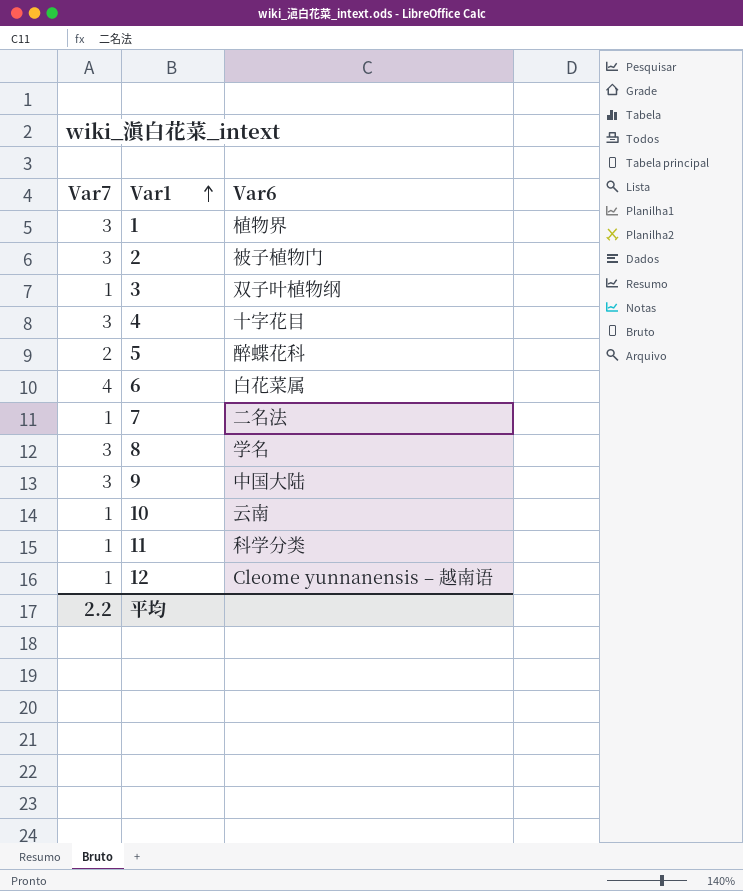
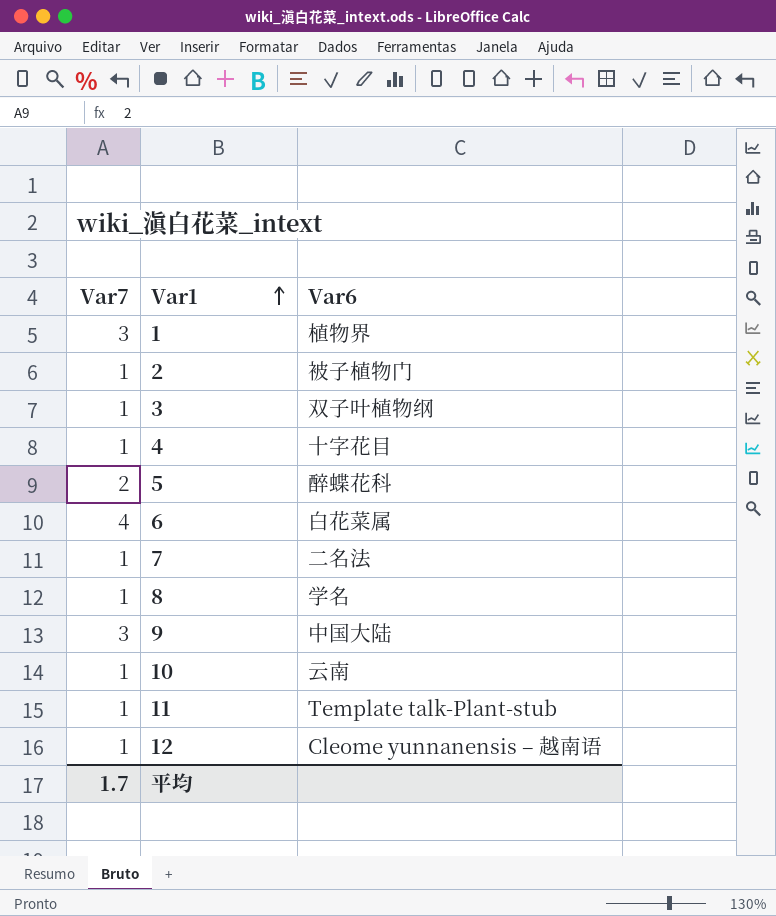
2 | Var7: 3 -> 1
4 | Var7: 3 -> 1
8 | Var7: 3 -> 1
11 | Var6: 科学分类 -> Template talk-Plant-stub
平均 | Var7: 2.2 -> 1.7

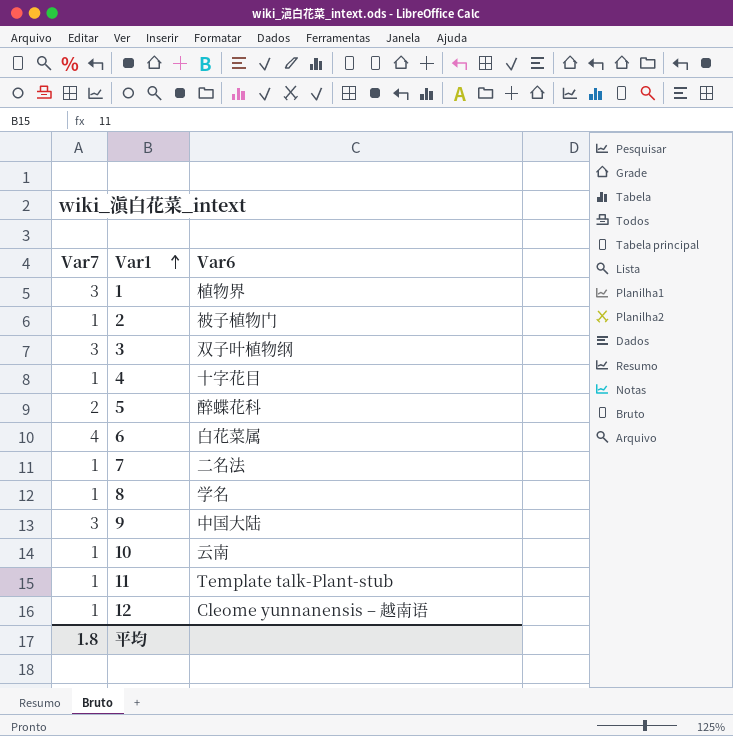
3 | Var7: 1 -> 3
平均 | Var7: 1.7 -> 1.8

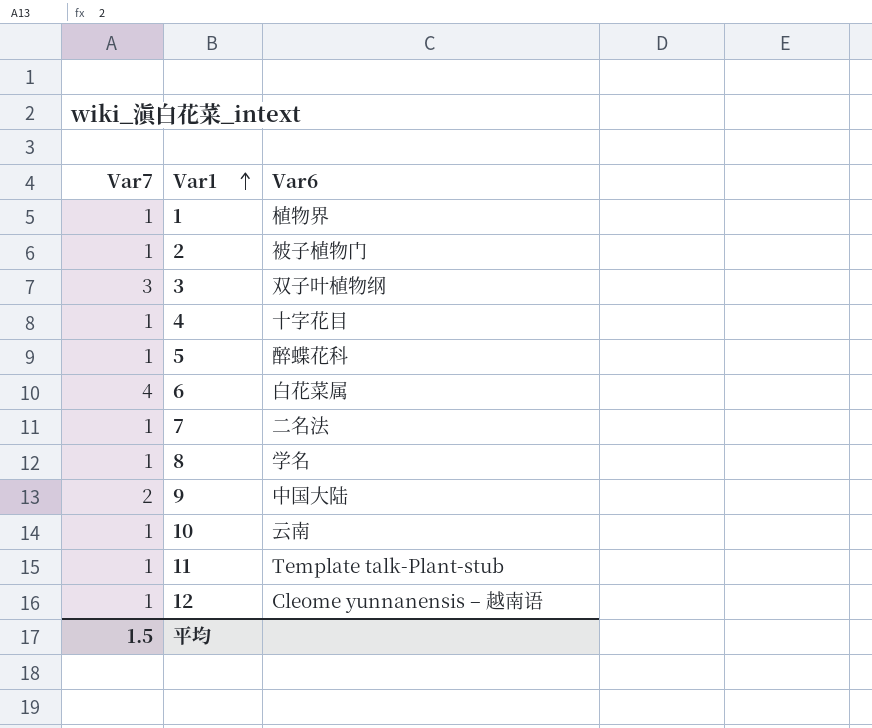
1 | Var7: 3 -> 1
5 | Var7: 2 -> 1
9 | Var7: 3 -> 2
平均 | Var7: 1.8 -> 1.5

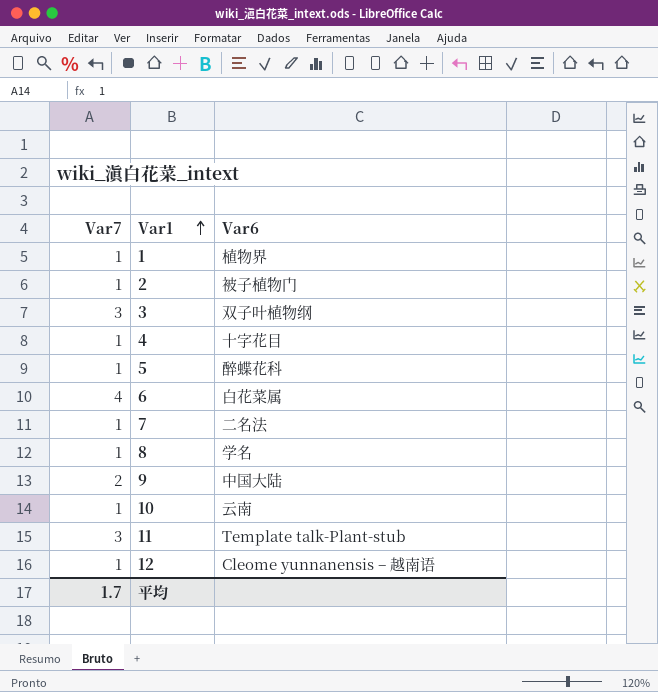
11 | Var7: 1 -> 3
平均 | Var7: 1.5 -> 1.7

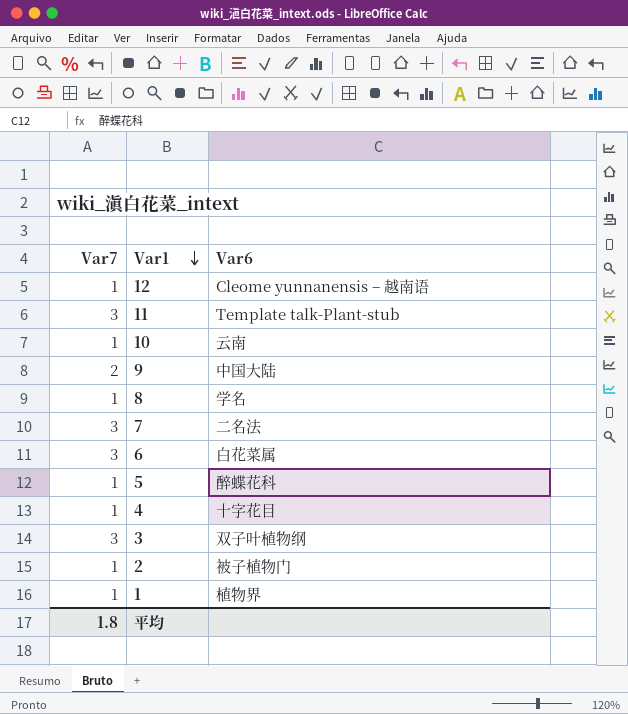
row order: Var1 ascending -> Var1 descending
7 | Var7: 1 -> 3
6 | Var7: 4 -> 3
平均 | Var7: 1.7 -> 1.8

